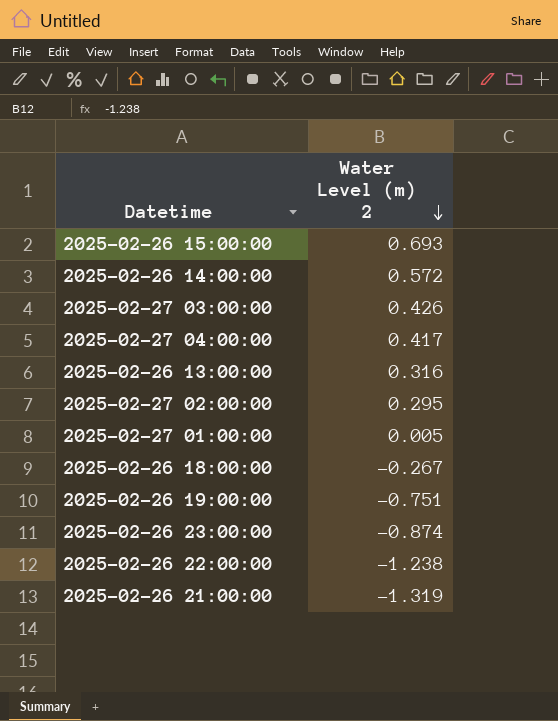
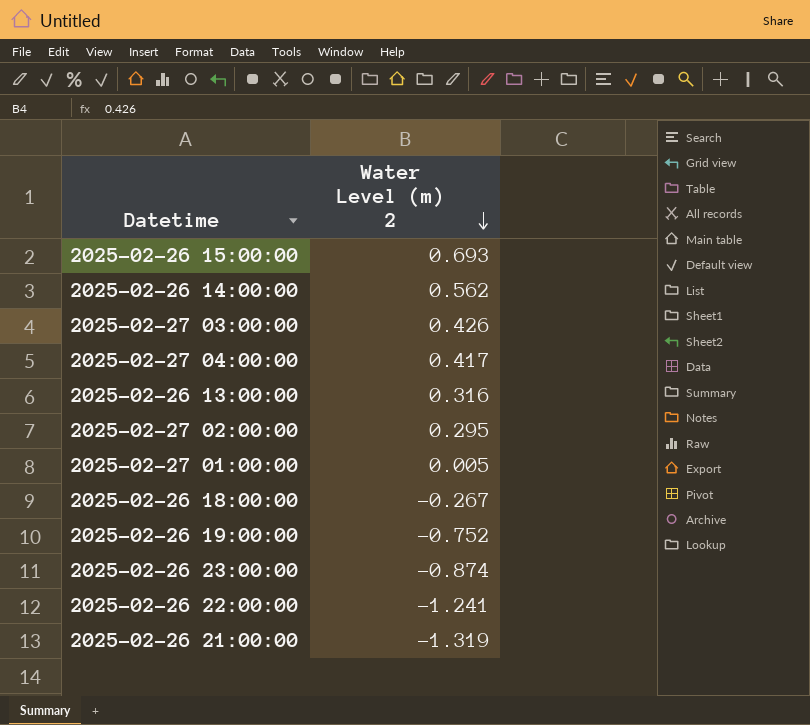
2025-02-26 14:00:00 | Water Level (m) 2: 0.572 -> 0.562
2025-02-26 19:00:00 | Water Level (m) 2: -0.751 -> -0.752
2025-02-26 22:00:00 | Water Level (m) 2: -1.238 -> -1.241

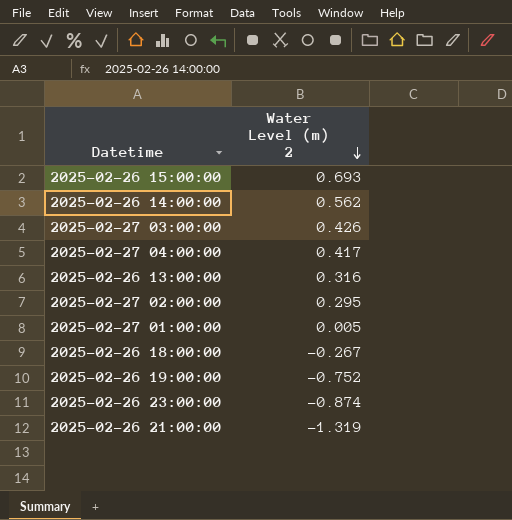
row 2025-02-26 22:00:00: -1.241 -> none

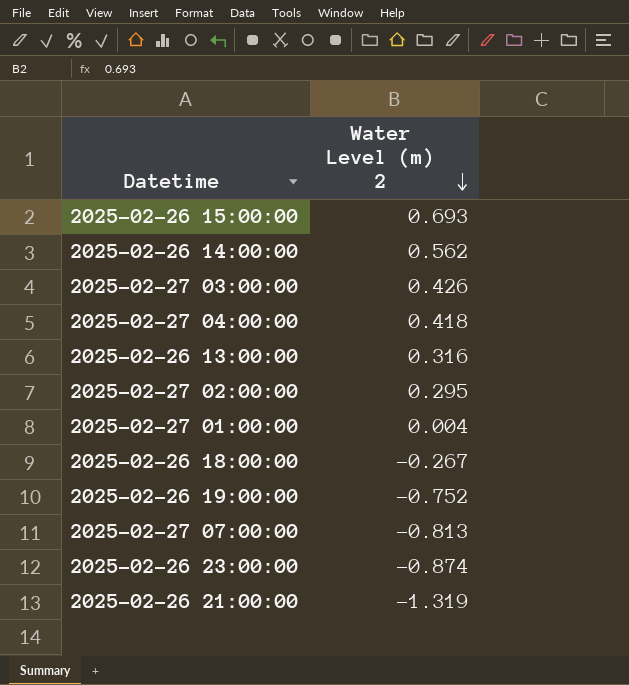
2025-02-27 04:00:00 | Water Level (m) 2: 0.417 -> 0.418
2025-02-27 01:00:00 | Water Level (m) 2: 0.005 -> 0.004
row 2025-02-27 07:00:00: none -> -0.813

